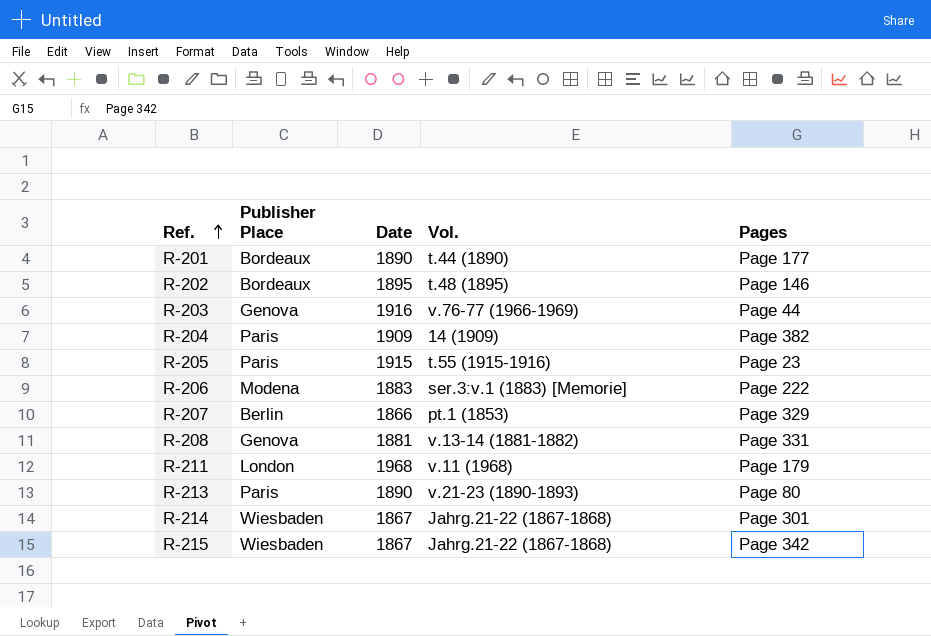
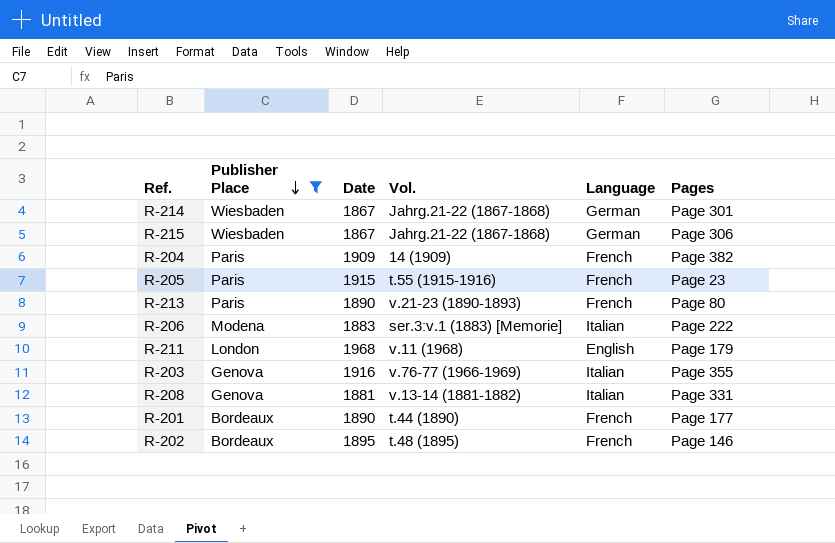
filter: none -> Publisher Place != Berlin
row order: Ref. ascending -> Publisher Place descending
column Language | position: none -> 5
R-215 | Pages: Page 342 -> Page 306
R-203 | Pages: Page 44 -> Page 355

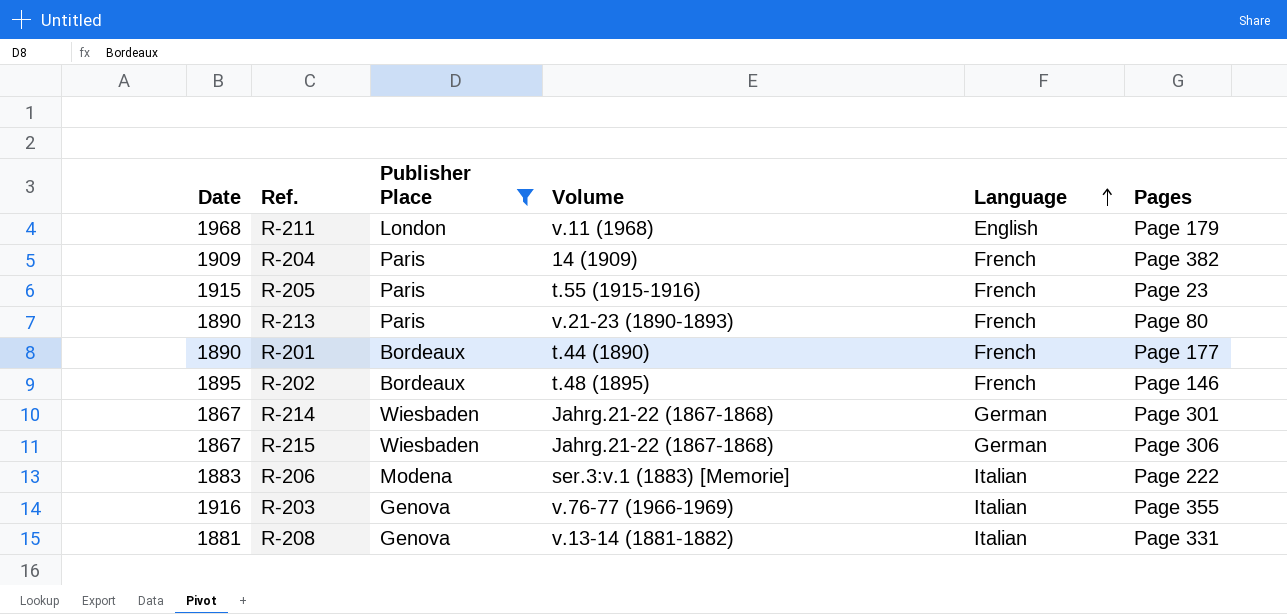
row order: Publisher Place descending -> Language ascending
column Date | position: 3 -> 1
column name: Vol. -> Volume

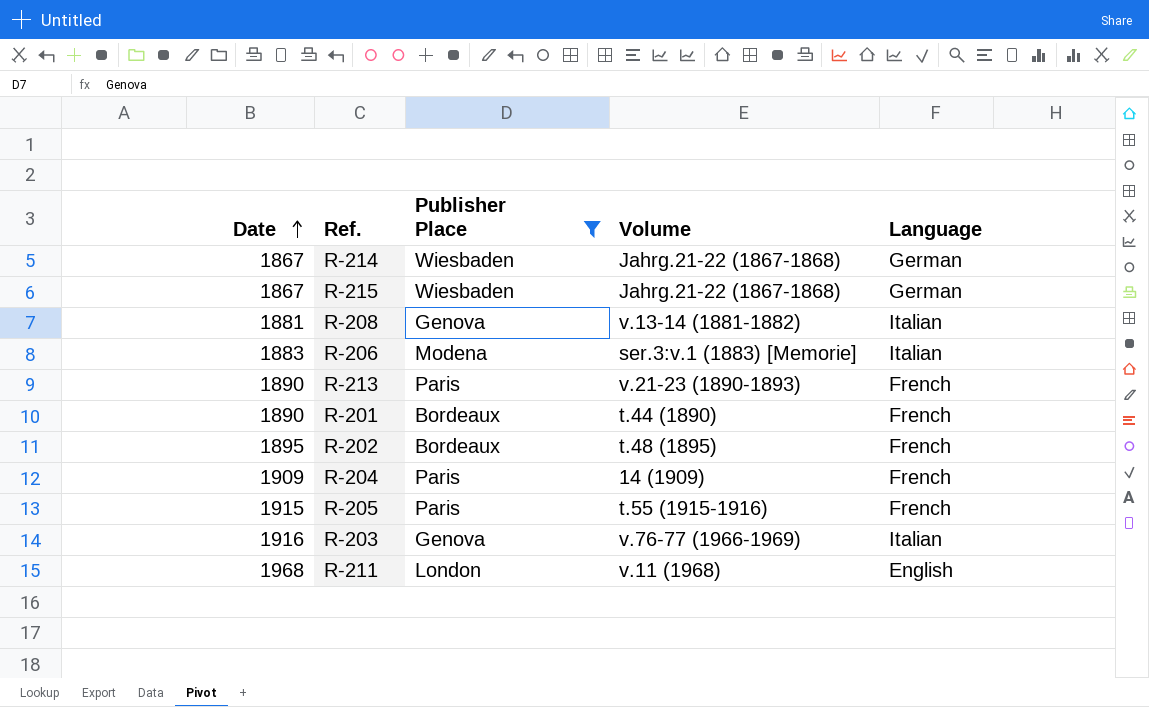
row order: Language ascending -> Date ascending
column Pages | position: 6 -> none

